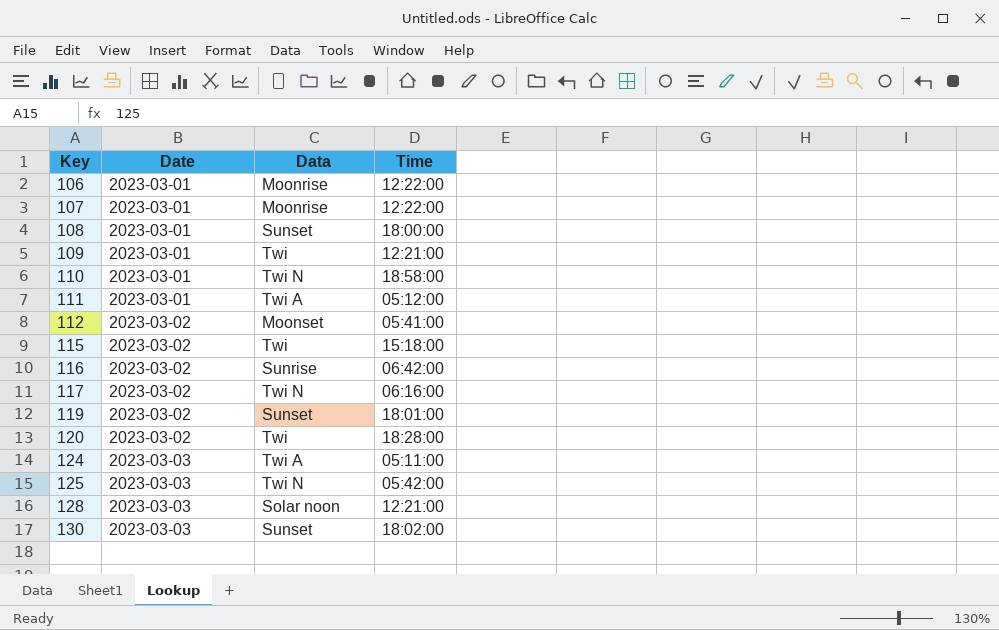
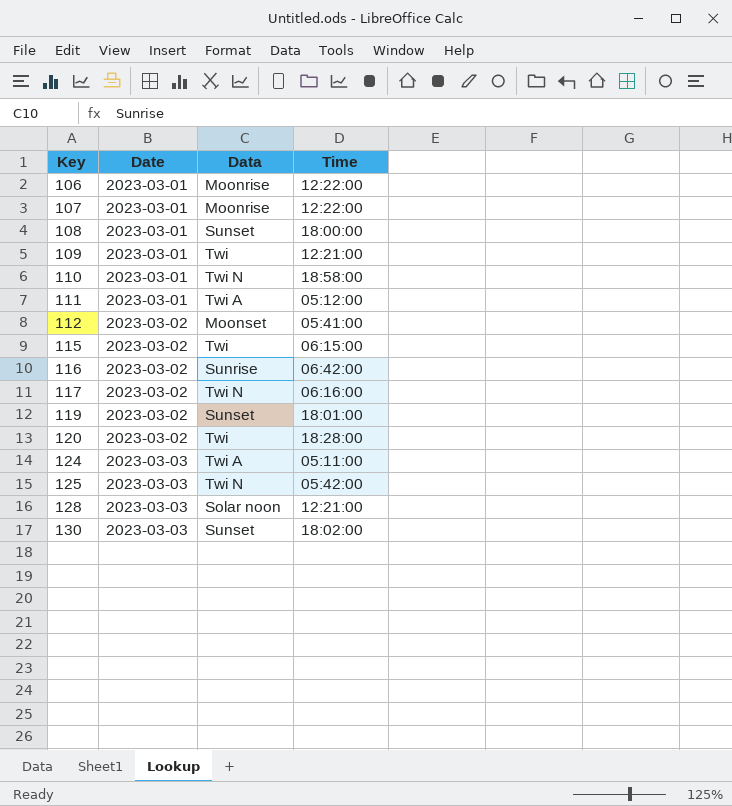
115 | Time: 15:18:00 -> 06:15:00

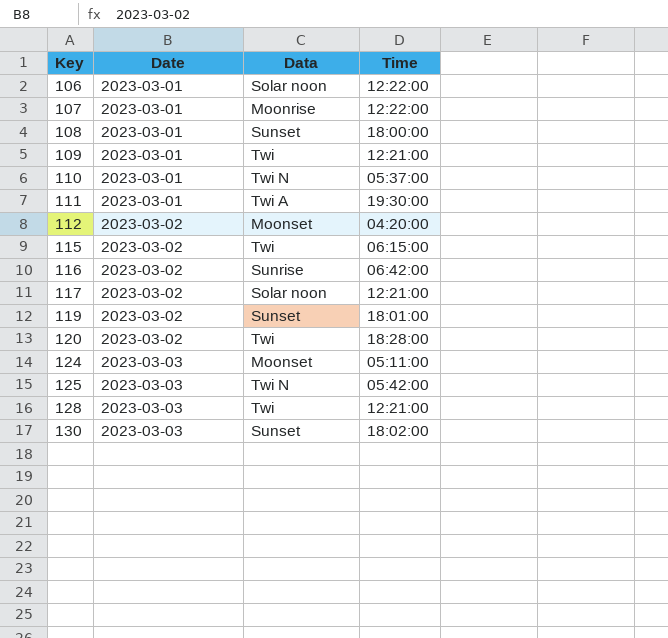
106 | Data: Moonrise -> Solar noon
110 | Time: 18:58:00 -> 05:37:00
111 | Time: 05:12:00 -> 19:30:00
112 | Time: 05:41:00 -> 04:20:00
117 | Data: Twi N -> Solar noon
117 | Time: 06:16:00 -> 12:21:00
124 | Data: Twi A -> Moonset
128 | Data: Solar noon -> Twi

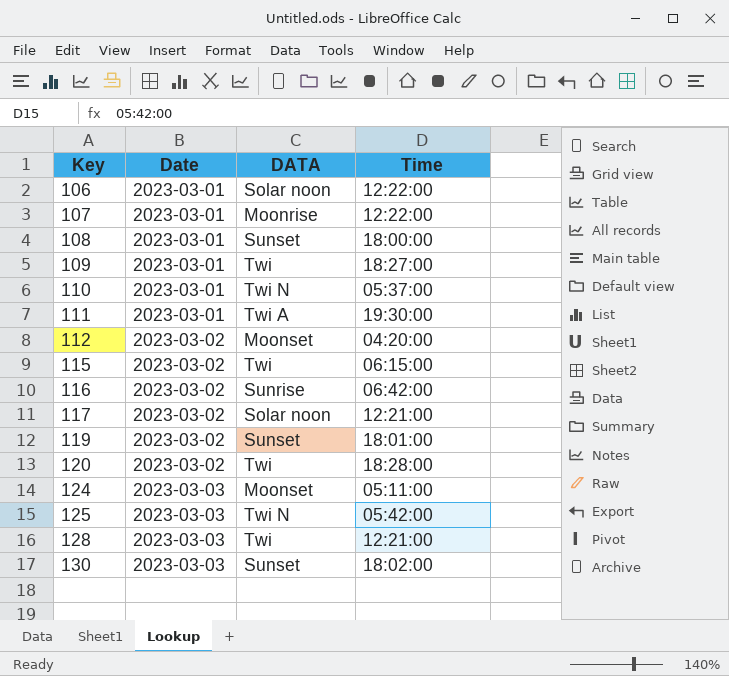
column name: Data -> DATA
109 | Time: 12:21:00 -> 18:27:00

